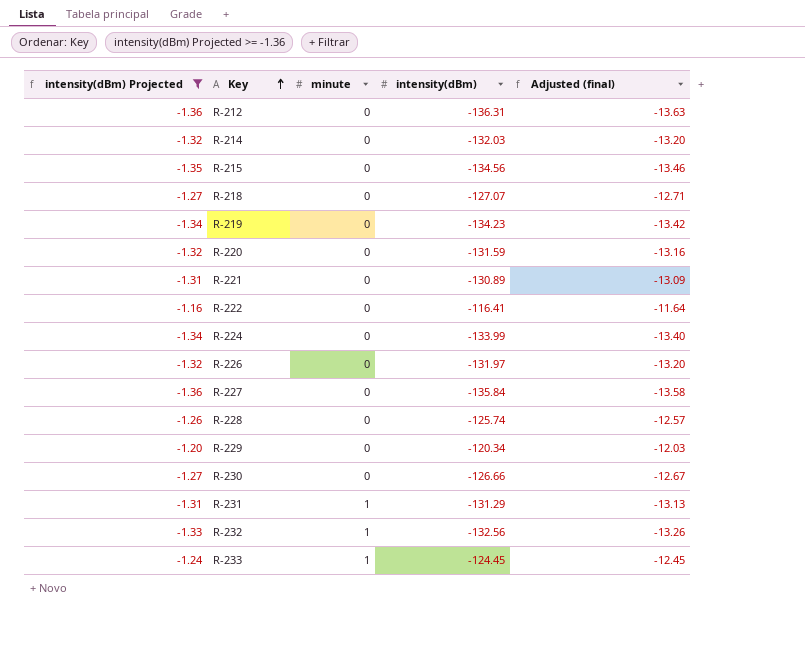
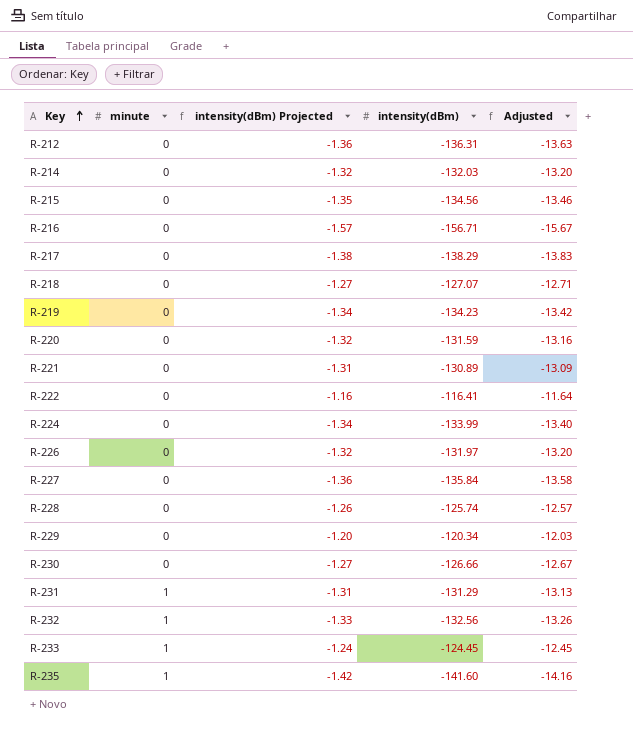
filter: intensity(dBm) Projected >= -1.36 -> none
column intensity(dBm) Projected | position: 1 -> 3
column name: Adjusted (final) -> Adjusted

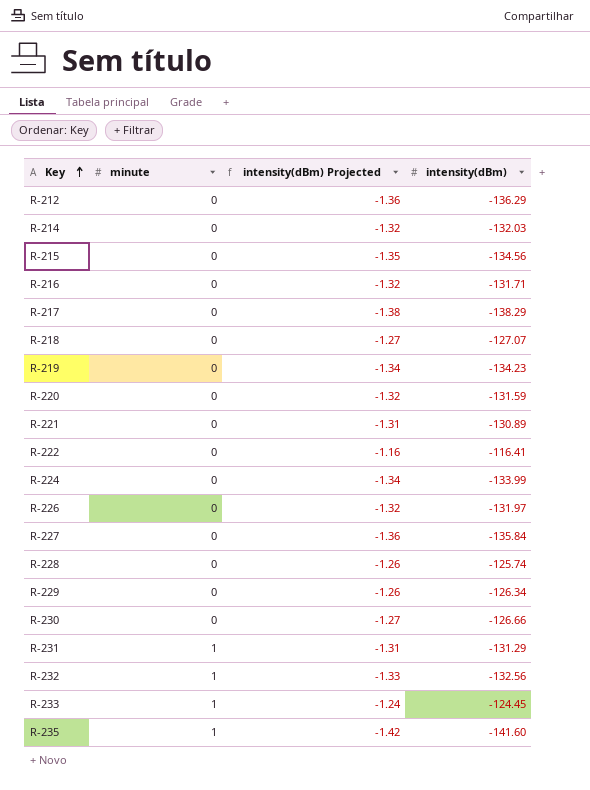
column Adjusted | formula: [intensity(dBm)] * 0.1 -> none
R-212 | intensity(dBm): -136.31 -> -136.29
R-216 | intensity(dBm) Projected: -1.57 -> -1.32
R-216 | intensity(dBm): -156.71 -> -131.71
R-229 | intensity(dBm) Projected: -1.20 -> -1.26
R-229 | intensity(dBm): -120.34 -> -126.34

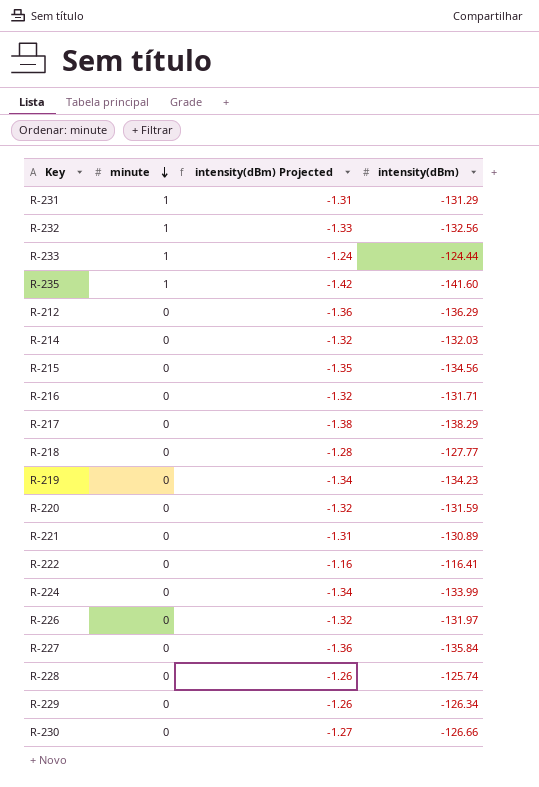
row order: Key ascending -> minute descending
R-233 | intensity(dBm): -124.45 -> -124.44
R-218 | intensity(dBm) Projected: -1.27 -> -1.28
R-218 | intensity(dBm): -127.07 -> -127.77

